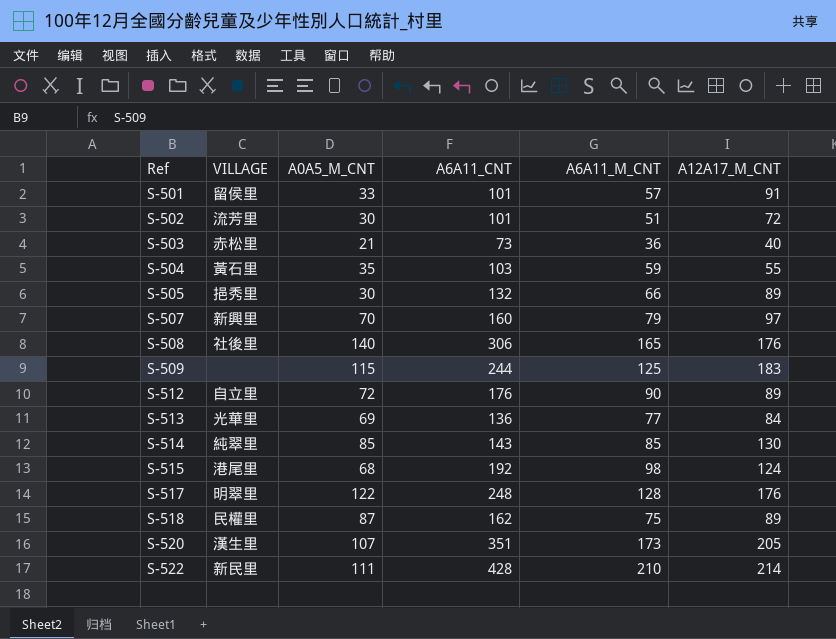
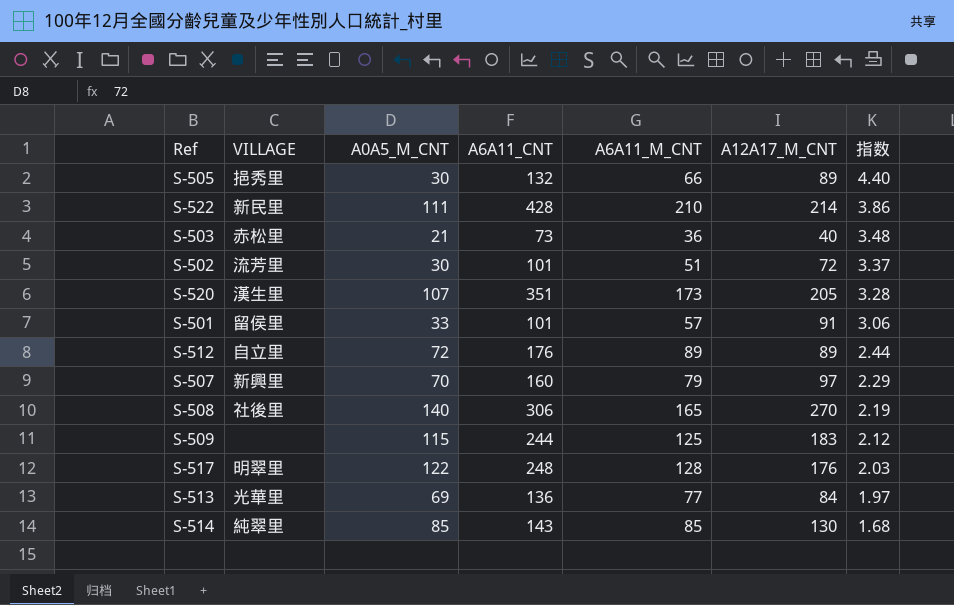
row order: Ref ascending -> 指数 descending
column 指数 | formula: none -> [A6A11_CNT] / [A0A5_M_CNT]
row S-504: 黃石里 | 35 | 103 | 59 | 55 -> none
row S-515: 港尾里 | 68 | 192 | 98 | 124 -> none
row S-518: 民權里 | 87 | 162 | 75 | 89 -> none
S-512 | A6A11_M_CNT: 90 -> 89
S-508 | A12A17_M_CNT: 176 -> 270

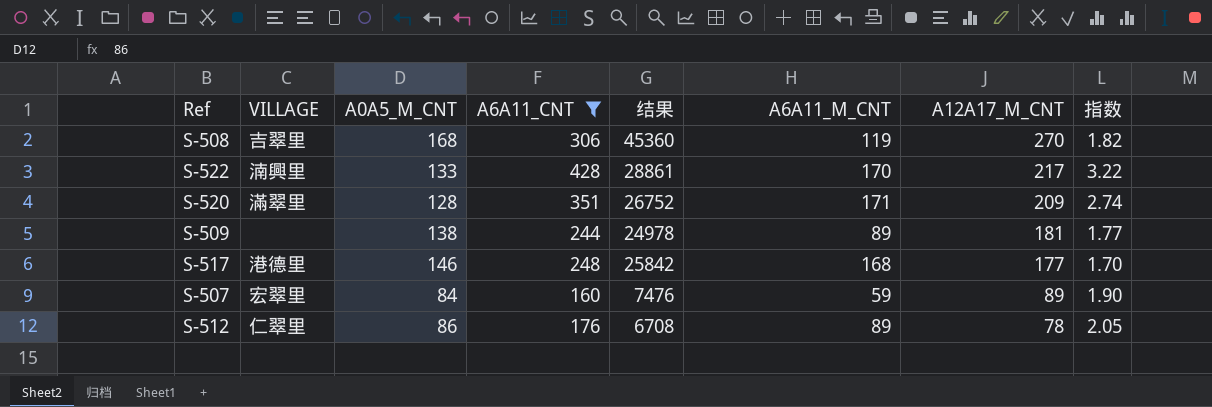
filter: none -> A6A11_CNT >= 160
row order: 指数 descending -> A12A17_M_CNT descending
column 结果 | formula: none -> [A0A5_M_CNT] * [A12A17_M_CNT]
S-508 | VILLAGE: 社後里 -> 吉翠里
S-508 | A0A5_M_CNT: 140 -> 168
S-508 | A6A11_M_CNT: 165 -> 119
S-508 | 指数: 2.19 -> 1.82
S-522 | VILLAGE: 新民里 -> 湳興里
S-522 | A0A5_M_CNT: 111 -> 133
S-522 | A6A11_M_CNT: 210 -> 170
S-522 | A12A17_M_CNT: 214 -> 217
S-522 | 指数: 3.86 -> 3.22
S-520 | VILLAGE: 漢生里 -> 滿翠里
S-520 | A0A5_M_CNT: 107 -> 128
S-520 | A6A11_M_CNT: 173 -> 171
S-520 | A12A17_M_CNT: 205 -> 209
S-520 | 指数: 3.28 -> 2.74
S-509 | A0A5_M_CNT: 115 -> 138
S-509 | A6A11_M_CNT: 125 -> 89
S-509 | A12A17_M_CNT: 183 -> 181
S-509 | 指数: 2.12 -> 1.77
S-517 | VILLAGE: 明翠里 -> 港德里
S-517 | A0A5_M_CNT: 122 -> 146
S-517 | A6A11_M_CNT: 128 -> 168
S-517 | A12A17_M_CNT: 176 -> 177
S-517 | 指数: 2.03 -> 1.70
S-507 | VILLAGE: 新興里 -> 宏翠里
S-507 | A0A5_M_CNT: 70 -> 84
S-507 | A6A11_M_CNT: 79 -> 59
S-507 | A12A17_M_CNT: 97 -> 89
S-507 | 指数: 2.29 -> 1.90
S-512 | VILLAGE: 自立里 -> 仁翠里
S-512 | A0A5_M_CNT: 72 -> 86
S-512 | A12A17_M_CNT: 89 -> 78
S-512 | 指数: 2.44 -> 2.05

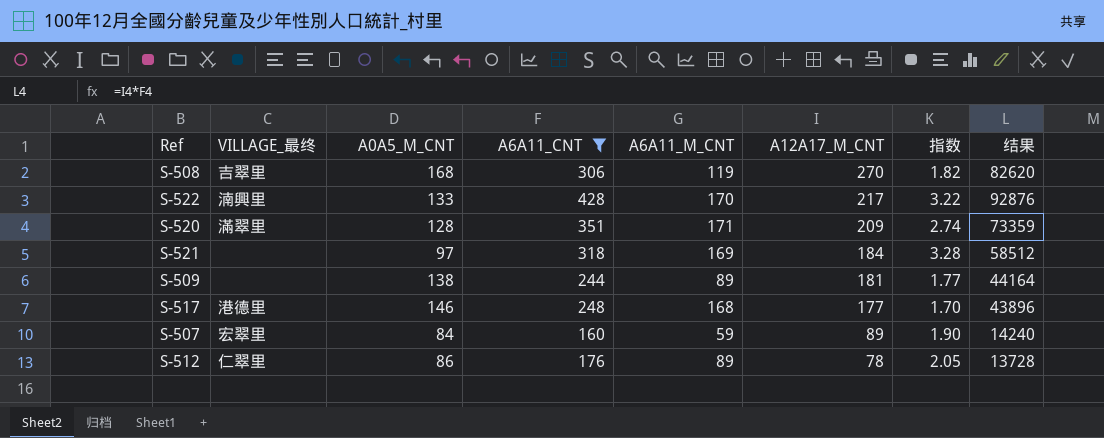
column name: VILLAGE -> VILLAGE_最终
column 结果 | formula: [A0A5_M_CNT] * [A12A17_M_CNT] -> [A6A11_CNT] * [A12A17_M_CNT]
column 结果 | position: 5 -> 8
row S-521: none -> none | 97 | 318 | 169 | 184 | 3.28 | 58512

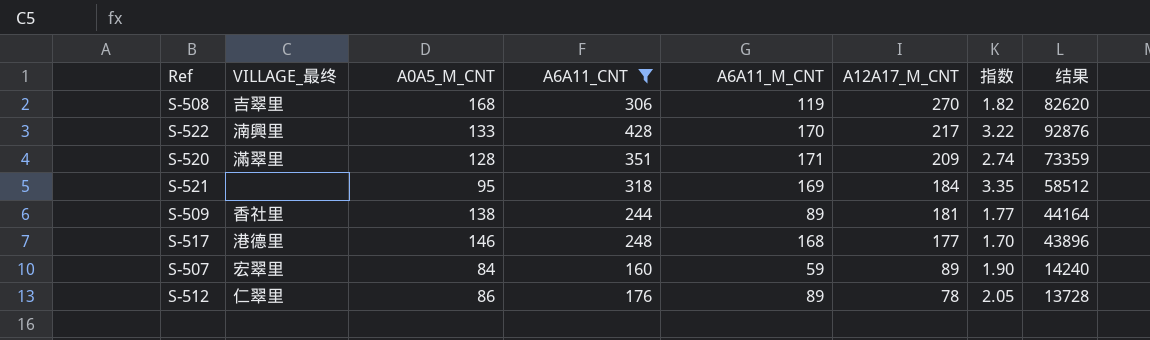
S-521 | A0A5_M_CNT: 97 -> 95
S-521 | 指数: 3.28 -> 3.35
S-509 | VILLAGE_最终: none -> 香社里

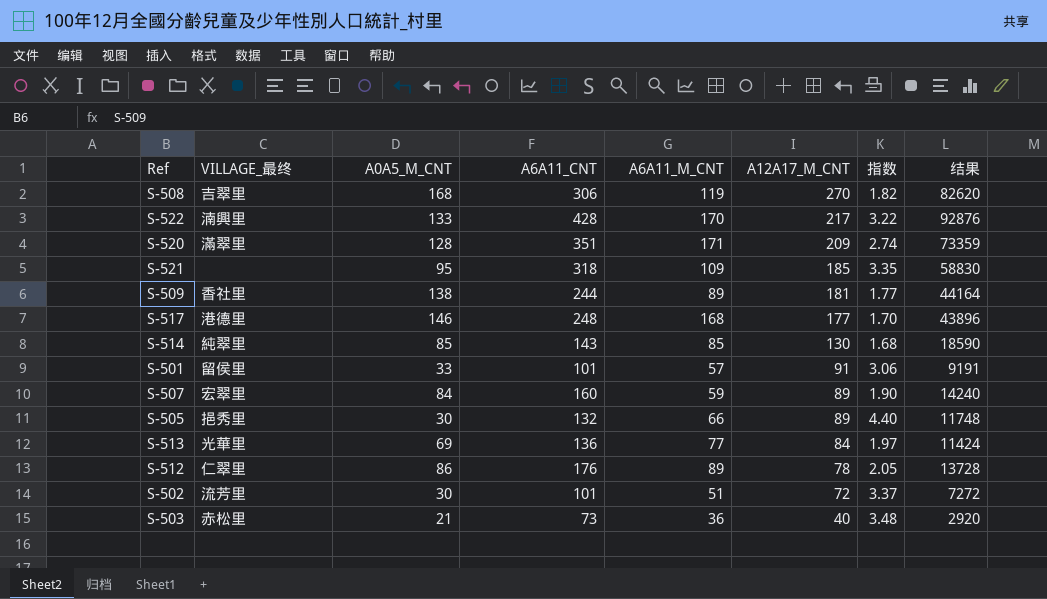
filter: A6A11_CNT >= 160 -> none
S-521 | A6A11_M_CNT: 169 -> 109
S-521 | A12A17_M_CNT: 184 -> 185
S-521 | 结果: 58512 -> 58830

